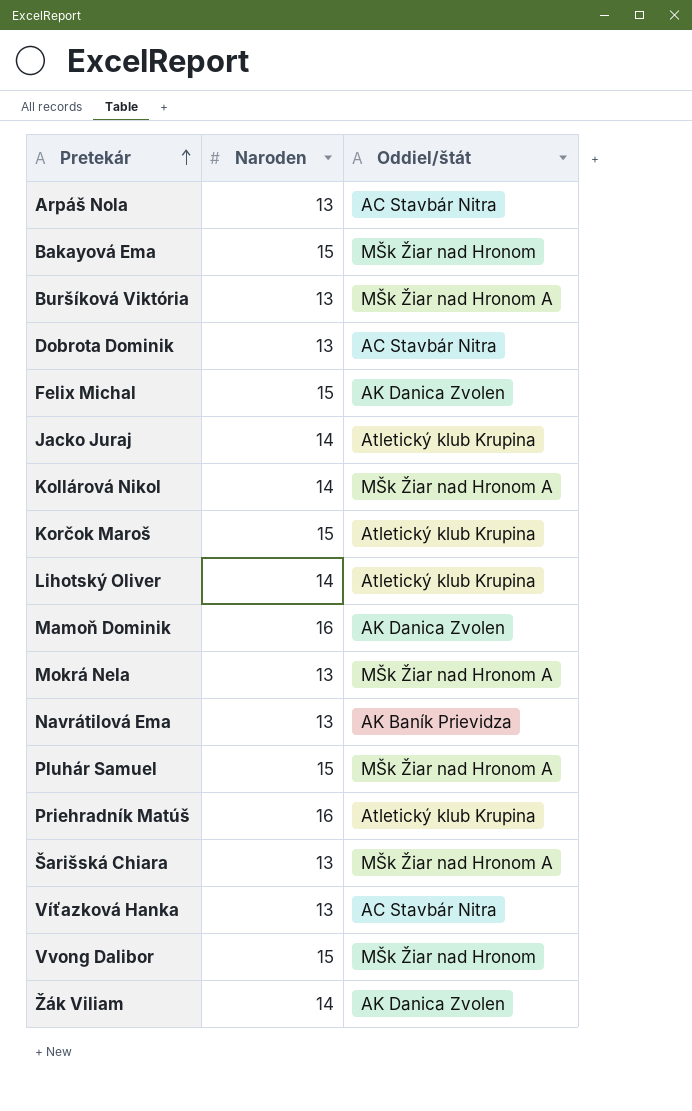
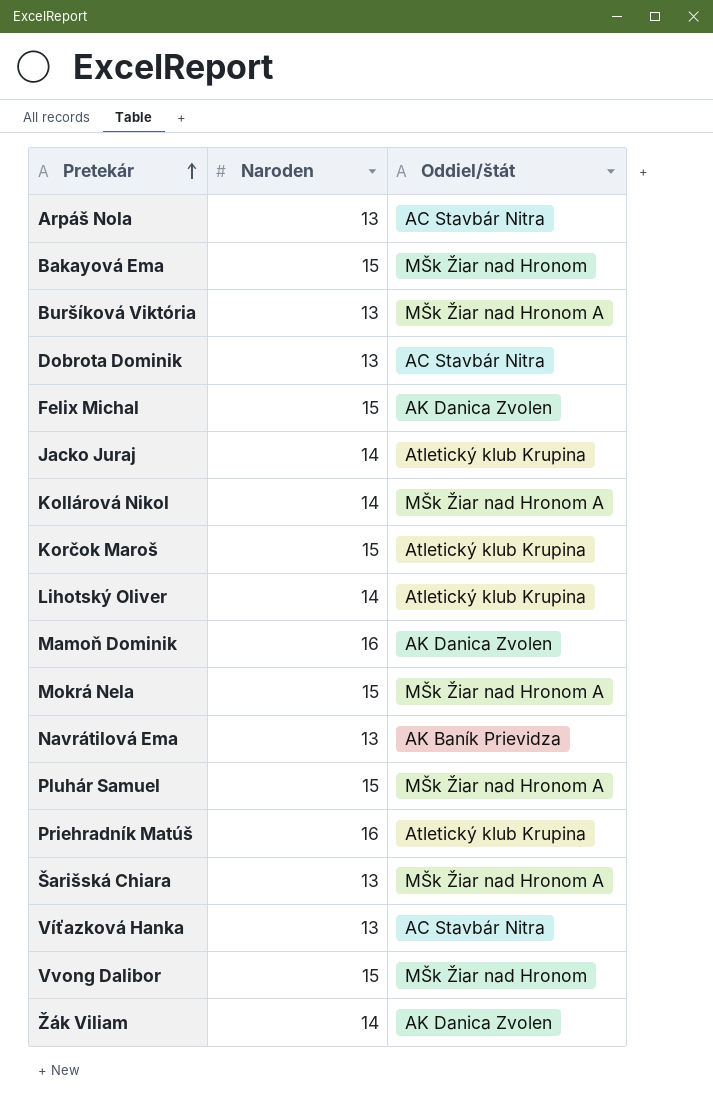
Mokrá Nela | Naroden: 13 -> 15

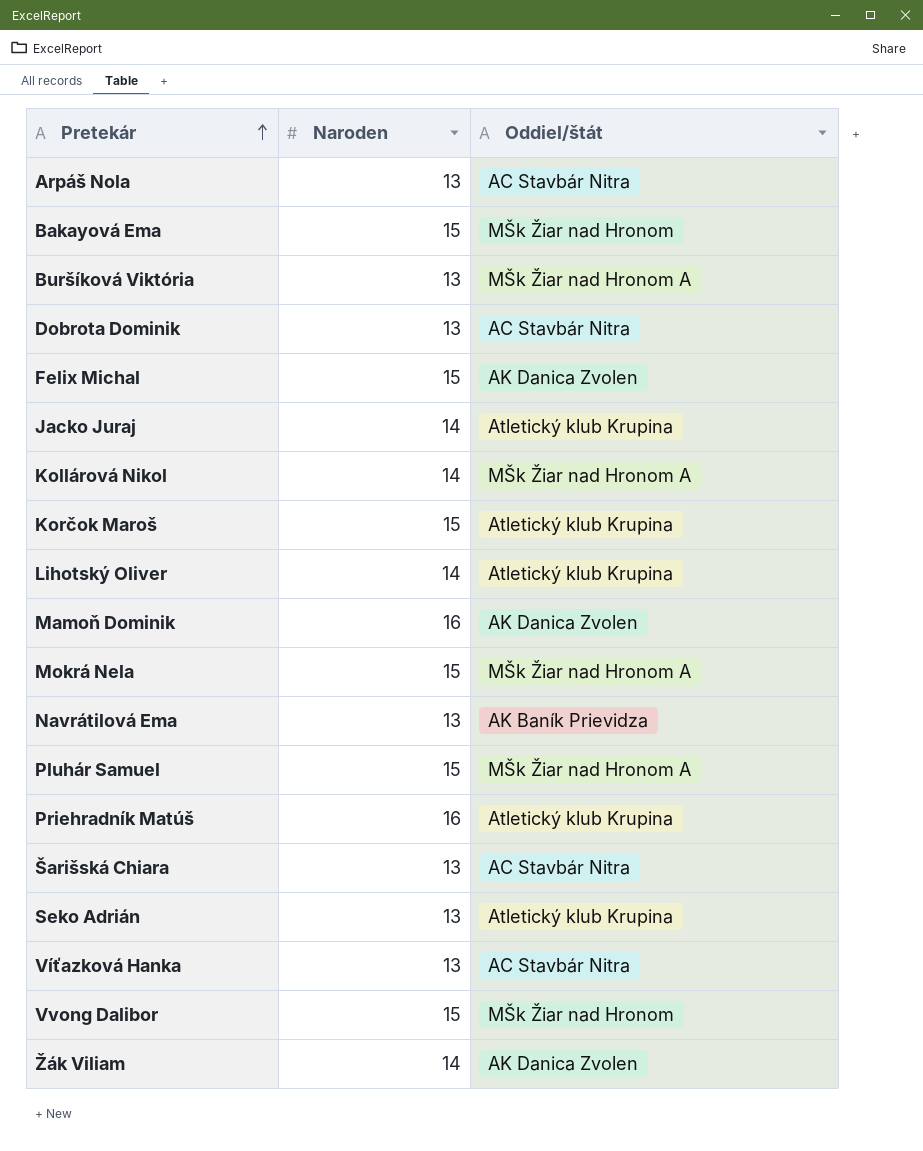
Šarišská Chiara | Oddiel/štát: MŠk Žiar nad Hronom A -> AC Stavbár Nitra
row Seko Adrián: none -> 13 | Atletický klub Krupina

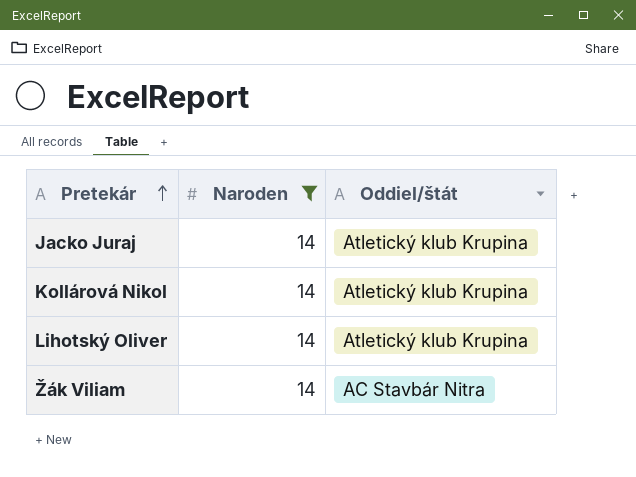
filter: none -> Naroden = 14
Kollárová Nikol | Oddiel/štát: MŠk Žiar nad Hronom A -> Atletický klub Krupina
Žák Viliam | Oddiel/štát: AK Danica Zvolen -> AC Stavbár Nitra

